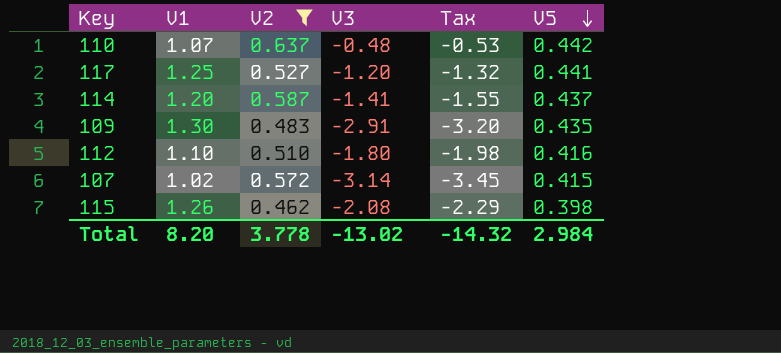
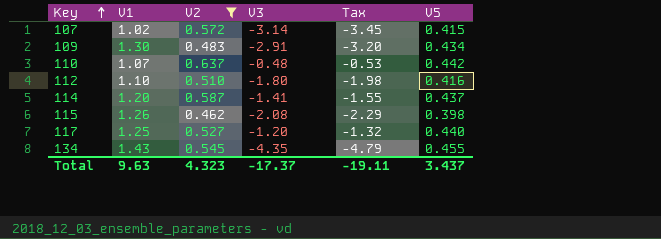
row order: V5 descending -> Key ascending
109 | V5: 0.435 -> 0.434
117 | V5: 0.441 -> 0.440
row 134: none -> 1.43 | 0.545 | -4.35 | -4.79 | 0.455
Total | V1: 8.20 -> 9.63
Total | V2: 3.778 -> 4.323
Total | V3: -13.02 -> -17.37
Total | Tax: -14.32 -> -19.11
Total | V5: 2.984 -> 3.437

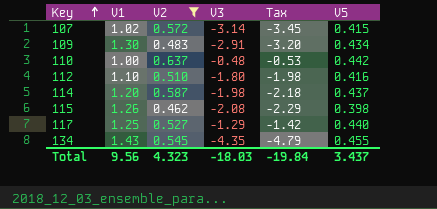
110 | V1: 1.07 -> 1.00
114 | V3: -1.41 -> -1.98
114 | Tax: -1.55 -> -2.18
117 | V3: -1.20 -> -1.29
117 | Tax: -1.32 -> -1.42
Total | V1: 9.63 -> 9.56
Total | V3: -17.37 -> -18.03
Total | Tax: -19.11 -> -19.84

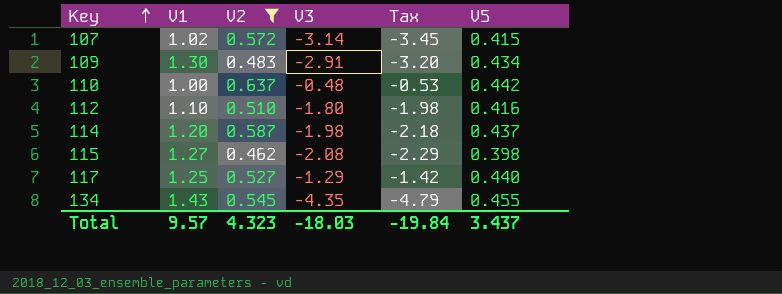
115 | V1: 1.26 -> 1.27
Total | V1: 9.56 -> 9.57

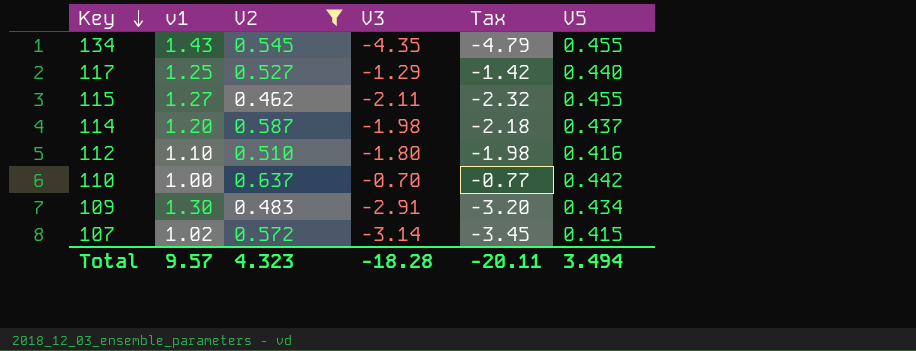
row order: Key ascending -> Key descending
column name: V1 -> v1
115 | V3: -2.08 -> -2.11
115 | Tax: -2.29 -> -2.32
115 | V5: 0.398 -> 0.455
110 | V3: -0.48 -> -0.70
110 | Tax: -0.53 -> -0.77
Total | V3: -18.03 -> -18.28
Total | Tax: -19.84 -> -20.11
Total | V5: 3.437 -> 3.494

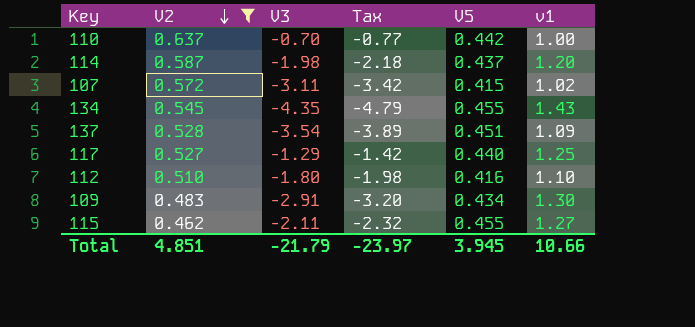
row order: Key descending -> V2 descending
column v1 | position: 2 -> 6
107 | V3: -3.14 -> -3.11
107 | Tax: -3.45 -> -3.42
row 137: none -> 0.528 | -3.54 | -3.89 | 0.451 | 1.09
Total | V2: 4.323 -> 4.851
Total | V3: -18.28 -> -21.79
Total | Tax: -20.11 -> -23.97
Total | V5: 3.494 -> 3.945
Total | v1: 9.57 -> 10.66

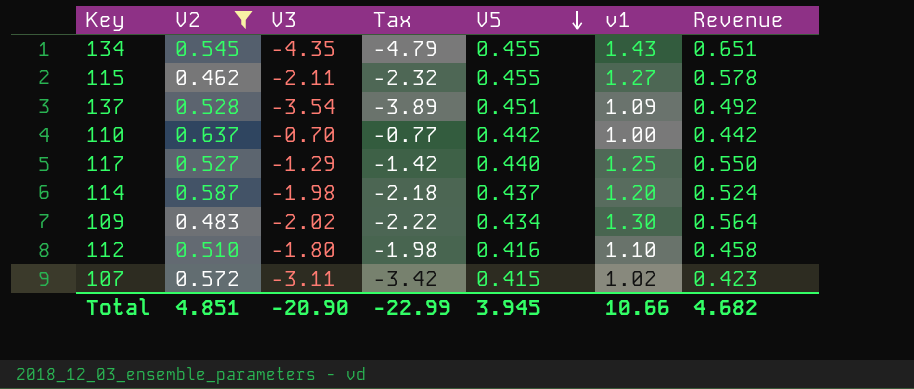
row order: V2 descending -> V5 descending
column Revenue | formula: none -> [V5] * [v1]
109 | V3: -2.91 -> -2.02
109 | Tax: -3.20 -> -2.22
Total | V3: -21.79 -> -20.90
Total | Tax: -23.97 -> -22.99

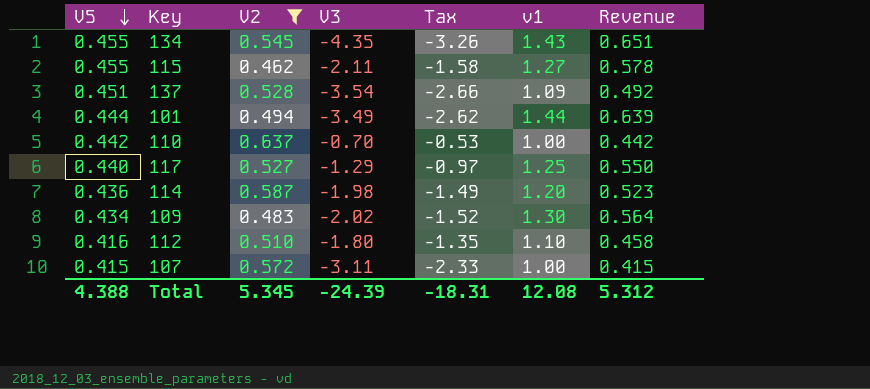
column V5 | position: 5 -> 1
column Tax | formula: [V3] * 1.1 -> [V3] * 0.75
row 101: none -> 0.444 | 0.494 | -3.49 | -2.62 | 1.44 | 0.639
114 | V5: 0.437 -> 0.436
114 | Revenue: 0.524 -> 0.523
107 | v1: 1.02 -> 1.00
107 | Revenue: 0.423 -> 0.415
Total | V5: 3.945 -> 4.388
Total | V2: 4.851 -> 5.345
Total | V3: -20.90 -> -24.39
Total | Tax: -22.99 -> -18.31
Total | v1: 10.66 -> 12.08
Total | Revenue: 4.682 -> 5.312

